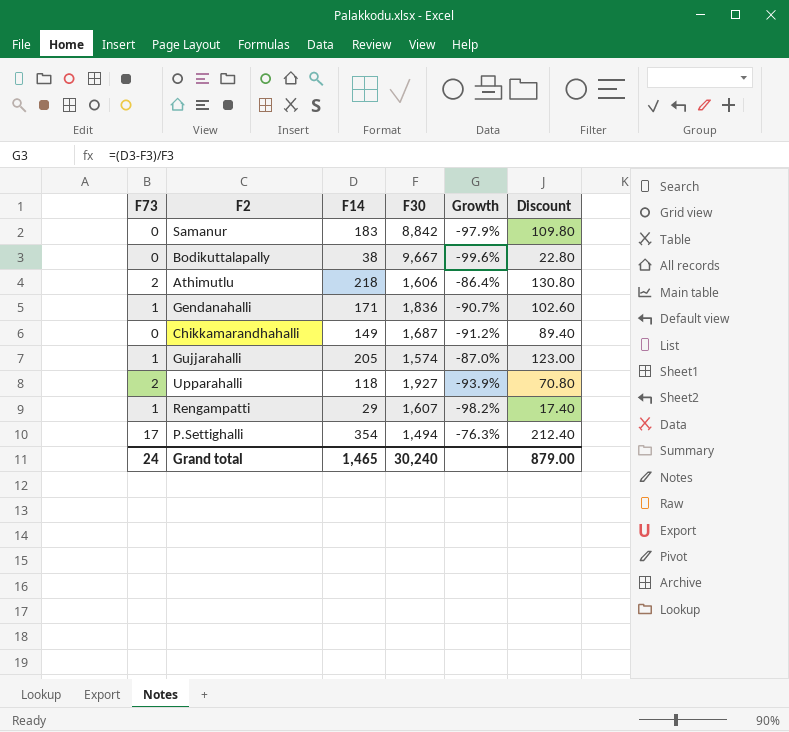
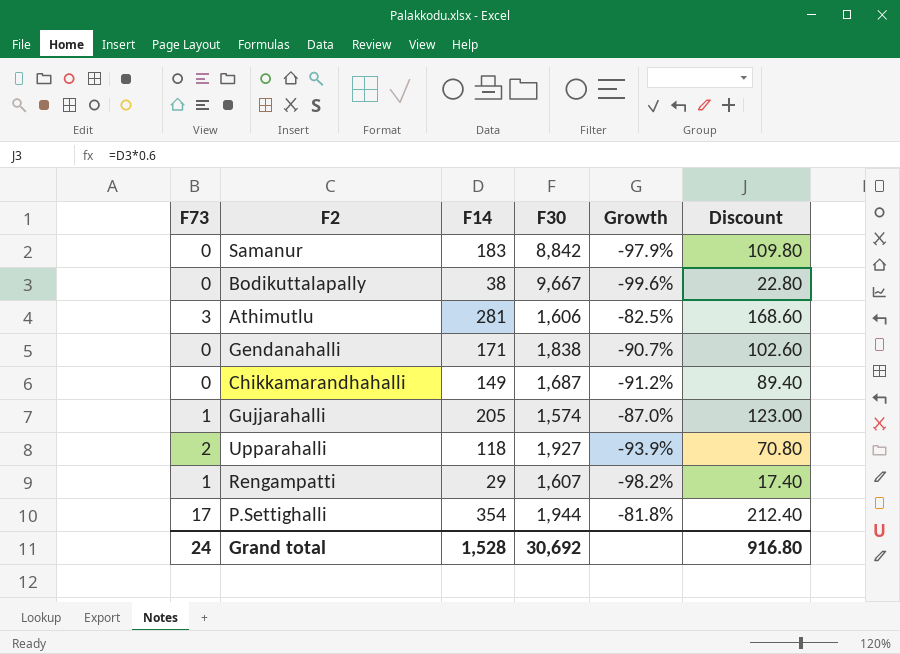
Athimutlu | F73: 2 -> 3
Athimutlu | F14: 218 -> 281
Athimutlu | Growth: -86.4% -> -82.5%
Athimutlu | Discount: 130.80 -> 168.60
Gendanahalli | F73: 1 -> 0
Gendanahalli | F30: 1,836 -> 1,838
P.Settighalli | F30: 1,494 -> 1,944
P.Settighalli | Growth: -76.3% -> -81.8%
Grand total | F14: 1,465 -> 1,528
Grand total | F30: 30,240 -> 30,692
Grand total | Discount: 879.00 -> 916.80

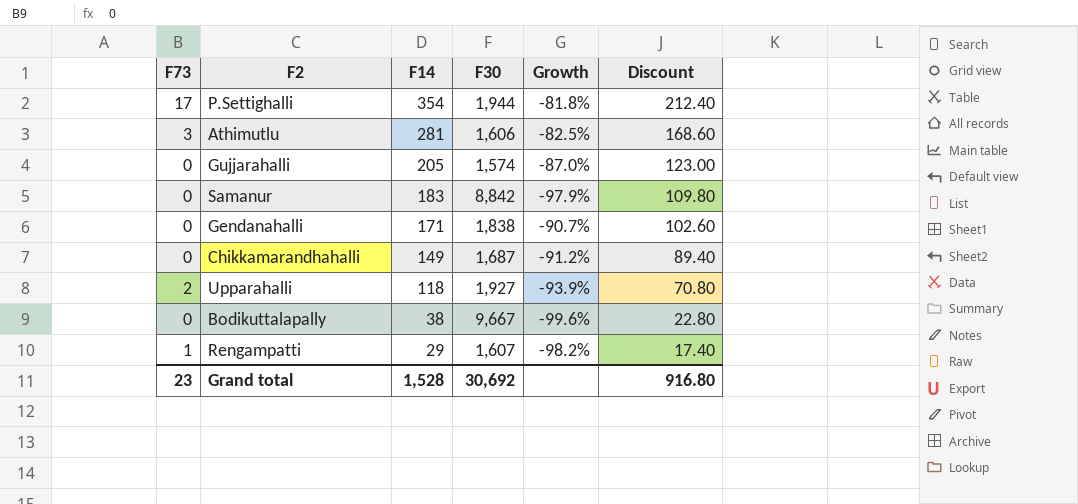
row order: none -> F14 descending
Gujjarahalli | F73: 1 -> 0
Grand total | F73: 24 -> 23

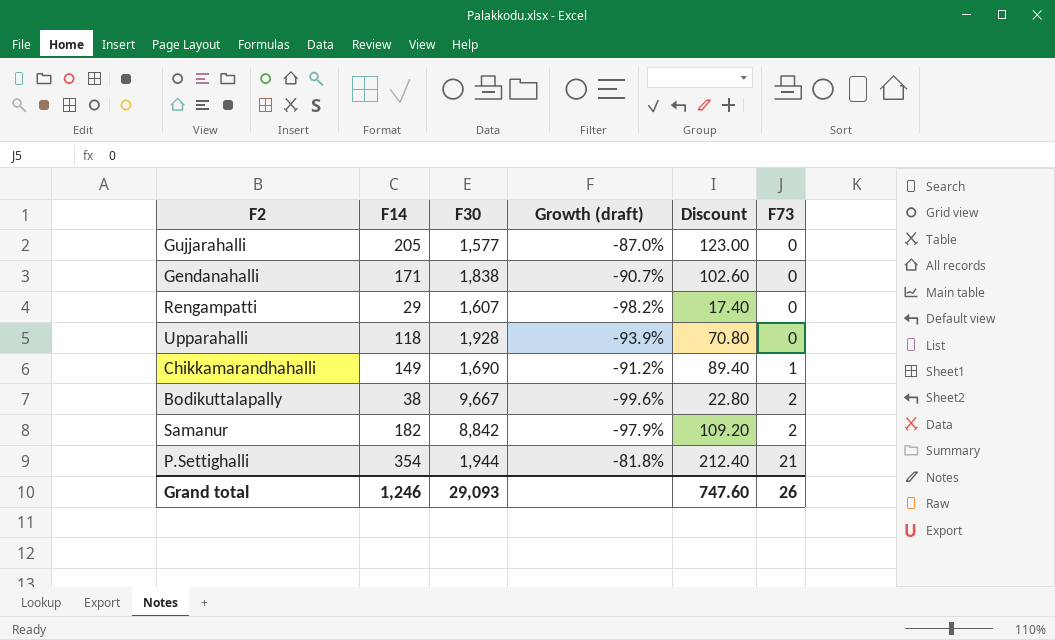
row order: F14 descending -> F73 ascending
column name: Growth -> Growth (draft)
column F73 | position: 1 -> 6
row Athimutlu: 3 | 281 | 1,606 | -82.5% | 168.60 -> none
Gujjarahalli | F30: 1,574 -> 1,577
Rengampatti | F73: 1 -> 0
Upparahalli | F30: 1,927 -> 1,928
Upparahalli | F73: 2 -> 0
Chikkamarandhahalli | F30: 1,687 -> 1,690
Chikkamarandhahalli | F73: 0 -> 1
Bodikuttalapally | F73: 0 -> 2
Samanur | F14: 183 -> 182
Samanur | Discount: 109.80 -> 109.20
Samanur | F73: 0 -> 2
P.Settighalli | F73: 17 -> 21
Grand total | F14: 1,528 -> 1,246
Grand total | F30: 30,692 -> 29,093
Grand total | Discount: 916.80 -> 747.60
Grand total | F73: 23 -> 26

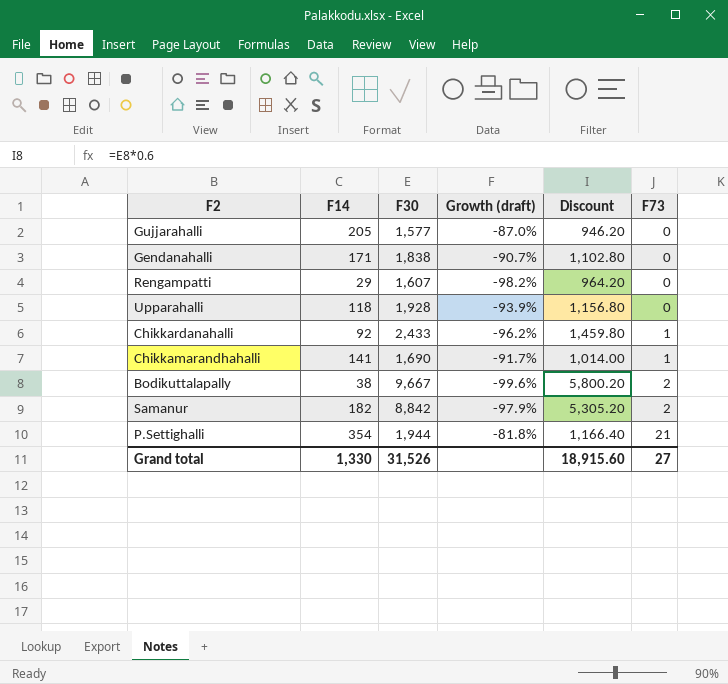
column Discount | formula: [F14] * 0.6 -> [F30] * 0.6
row Chikkardanahalli: none -> 92 | 2,433 | -96.2% | 1,459.80 | 1
Chikkamarandhahalli | F14: 149 -> 141
Chikkamarandhahalli | Growth (draft): -91.2% -> -91.7%
Grand total | F14: 1,246 -> 1,330
Grand total | F30: 29,093 -> 31,526
Grand total | Discount: 747.60 -> 18,915.60
Grand total | F73: 26 -> 27

